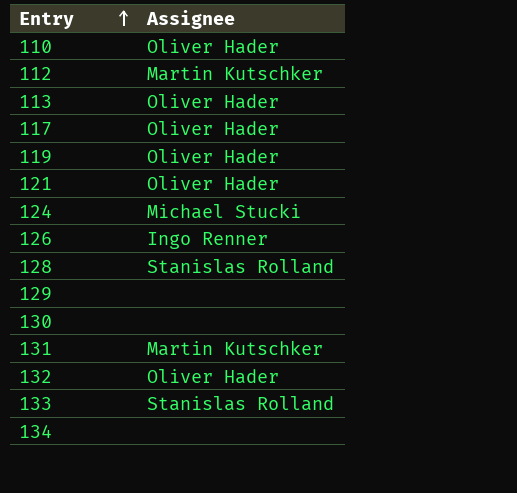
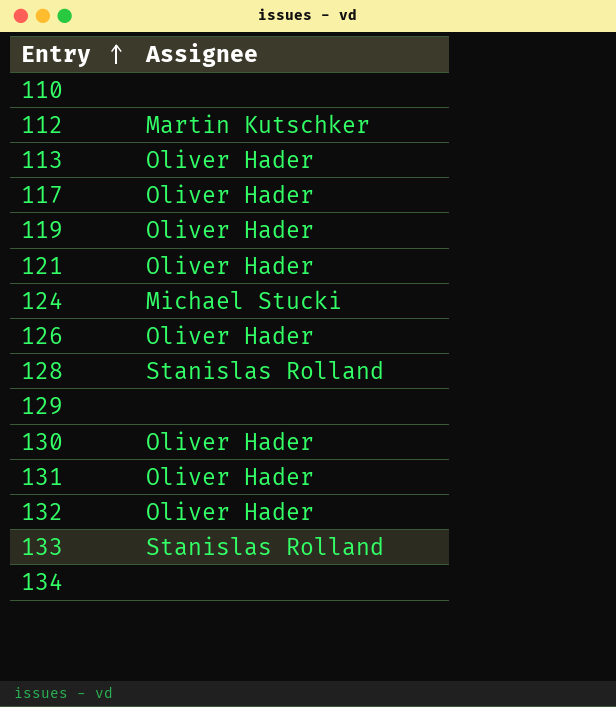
110 | Assignee: Oliver Hader -> none
126 | Assignee: Ingo Renner -> Oliver Hader
130 | Assignee: none -> Oliver Hader
131 | Assignee: Martin Kutschker -> Oliver Hader

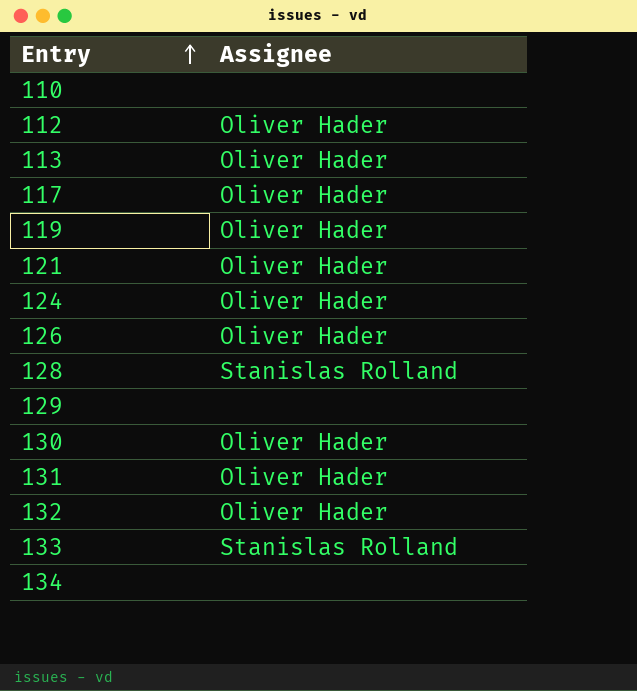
112 | Assignee: Martin Kutschker -> Oliver Hader
124 | Assignee: Michael Stucki -> Oliver Hader

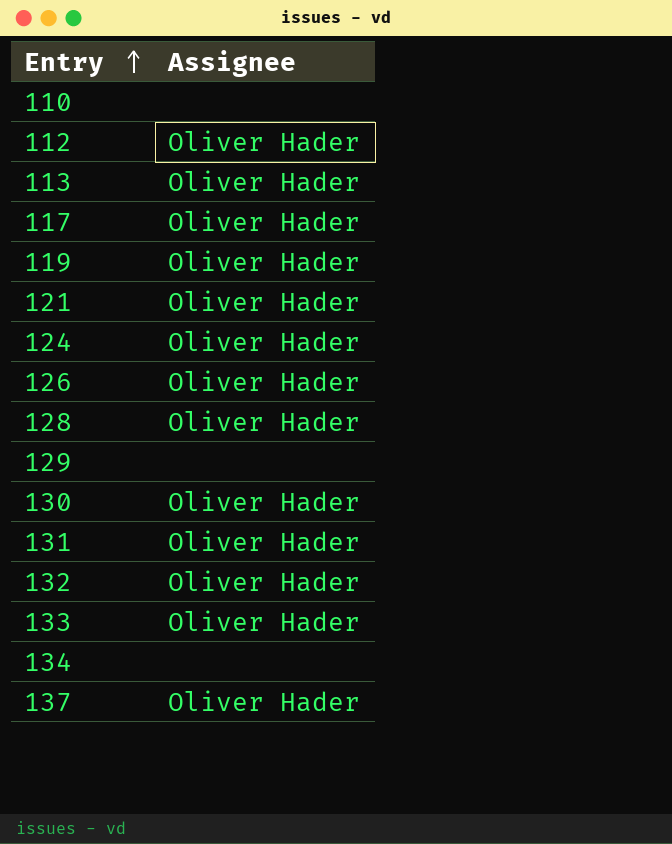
128 | Assignee: Stanislas Rolland -> Oliver Hader
133 | Assignee: Stanislas Rolland -> Oliver Hader
row 137: none -> Oliver Hader

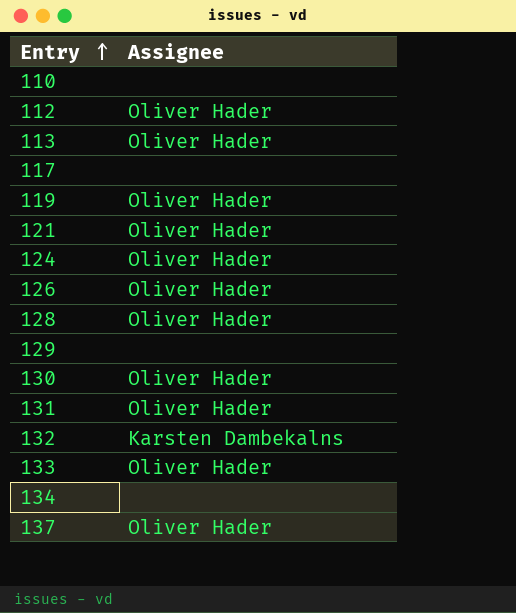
117 | Assignee: Oliver Hader -> none
132 | Assignee: Oliver Hader -> Karsten Dambekalns

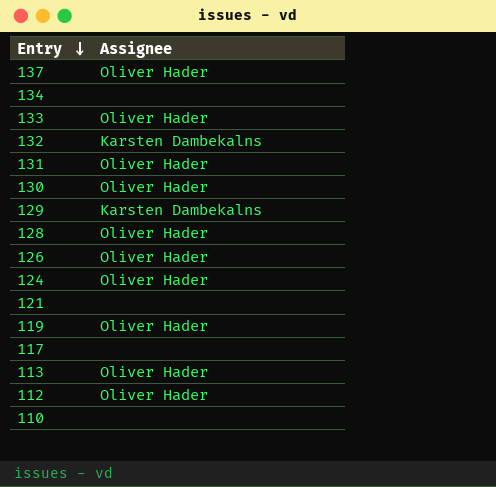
row order: Entry ascending -> Entry descending
129 | Assignee: none -> Karsten Dambekalns
121 | Assignee: Oliver Hader -> none

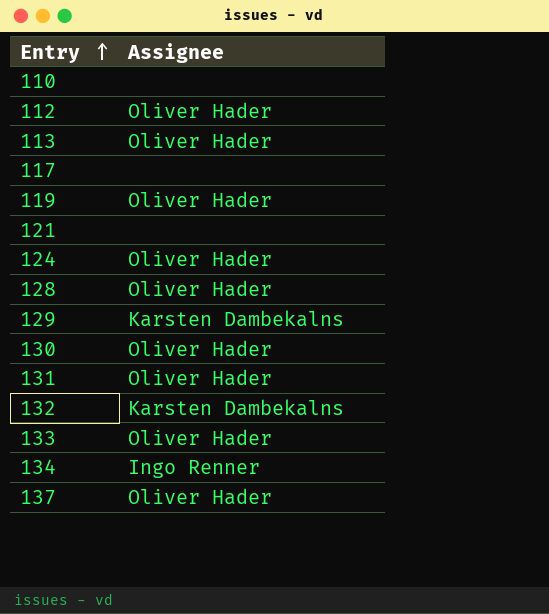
row order: Entry descending -> Entry ascending
row 126: Oliver Hader -> none
134 | Assignee: none -> Ingo Renner

